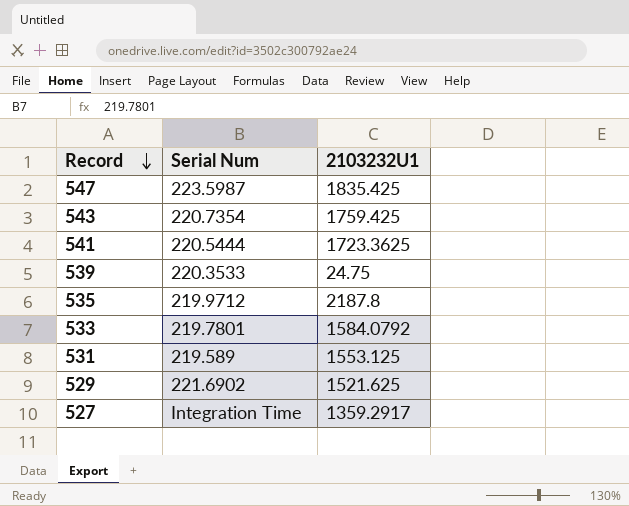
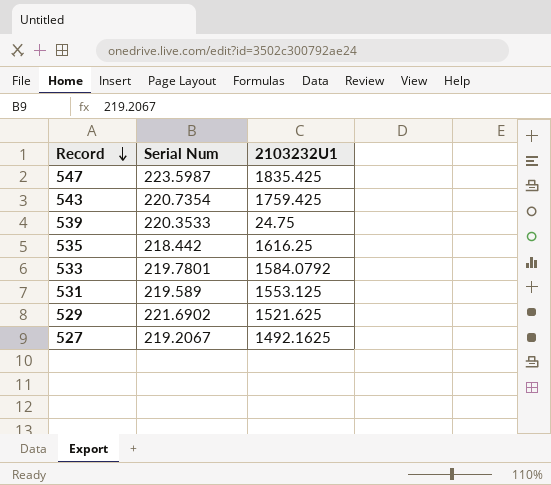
row 541: 220.5444 | 1723.3625 -> none
535 | Serial Num: 219.9712 -> 218.442
535 | 2103232U1: 2187.8 -> 1616.25
527 | Serial Num: Integration Time -> 219.2067
527 | 2103232U1: 1359.2917 -> 1492.1625

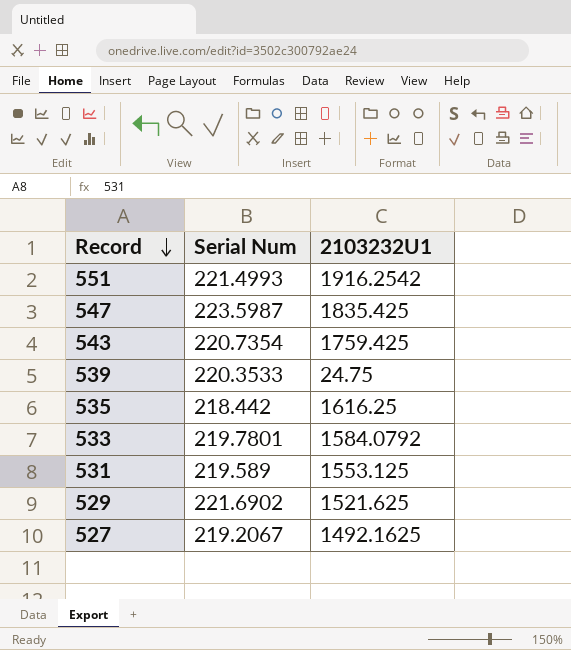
row 551: none -> 221.4993 | 1916.2542

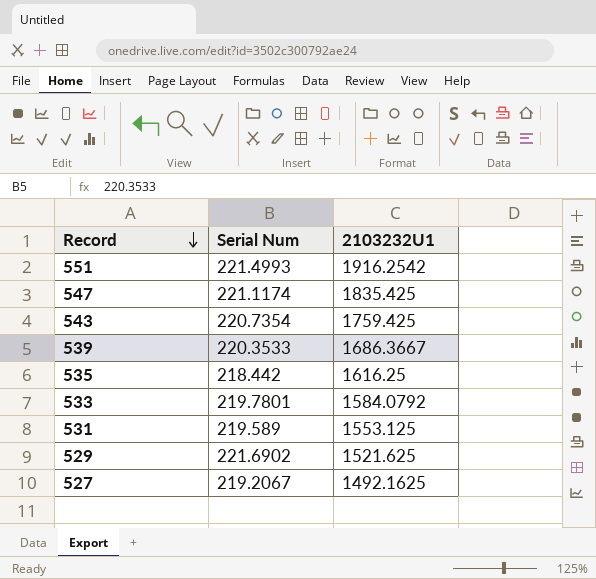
547 | Serial Num: 223.5987 -> 221.1174
539 | 2103232U1: 24.75 -> 1686.3667

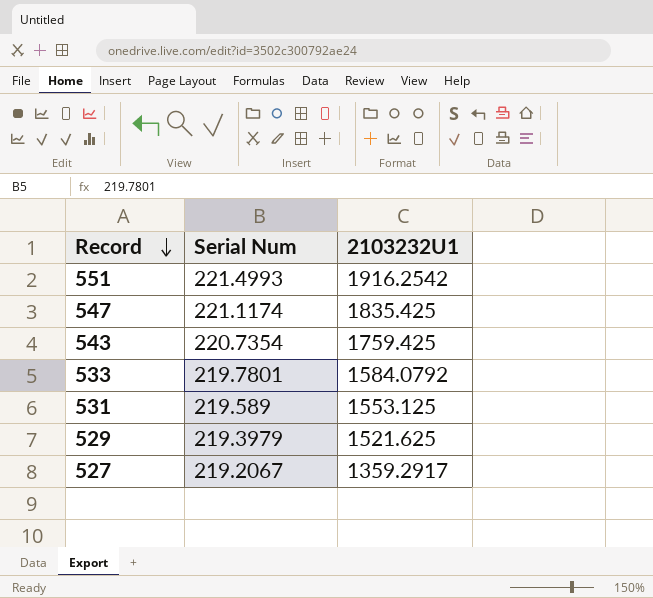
row 539: 220.3533 | 1686.3667 -> none
row 535: 218.442 | 1616.25 -> none
529 | Serial Num: 221.6902 -> 219.3979
527 | 2103232U1: 1492.1625 -> 1359.2917

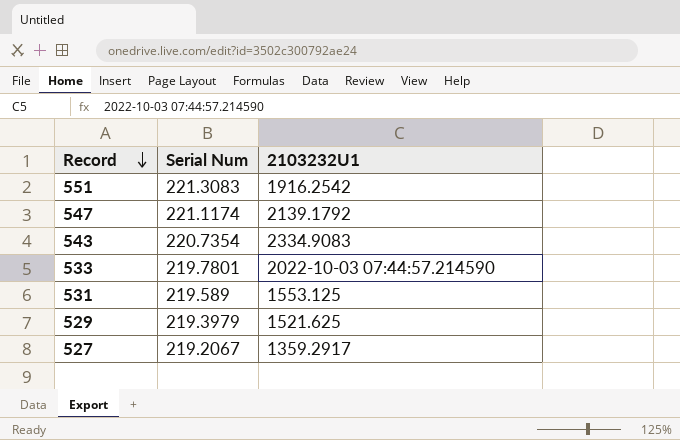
551 | Serial Num: 221.4993 -> 221.3083
547 | 2103232U1: 1835.425 -> 2139.1792
543 | 2103232U1: 1759.425 -> 2334.9083
533 | 2103232U1: 1584.0792 -> 2022-10-03 07:44:57.214590

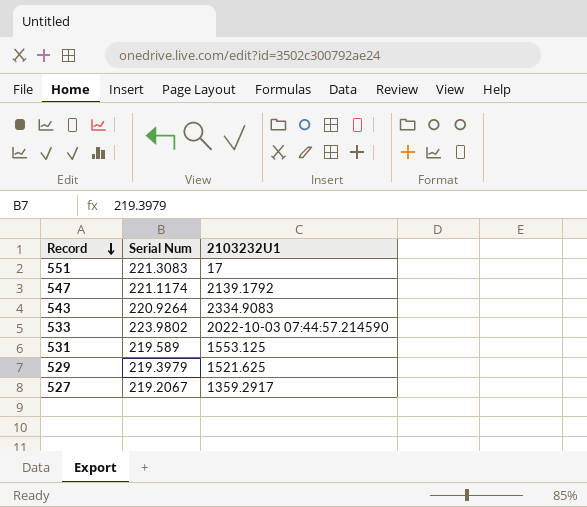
551 | 2103232U1: 1916.2542 -> 17
543 | Serial Num: 220.7354 -> 220.9264
533 | Serial Num: 219.7801 -> 223.9802

